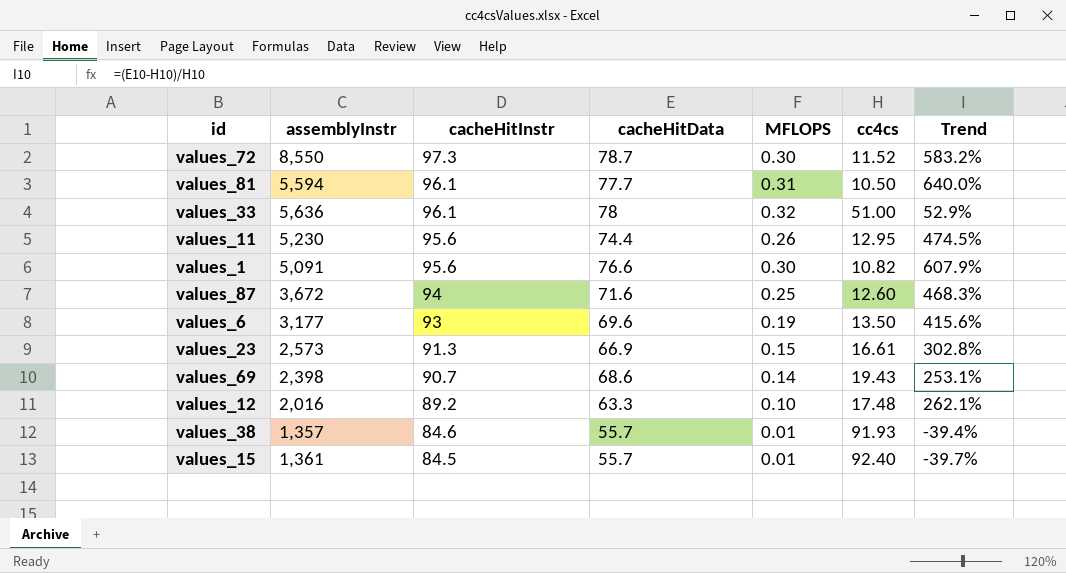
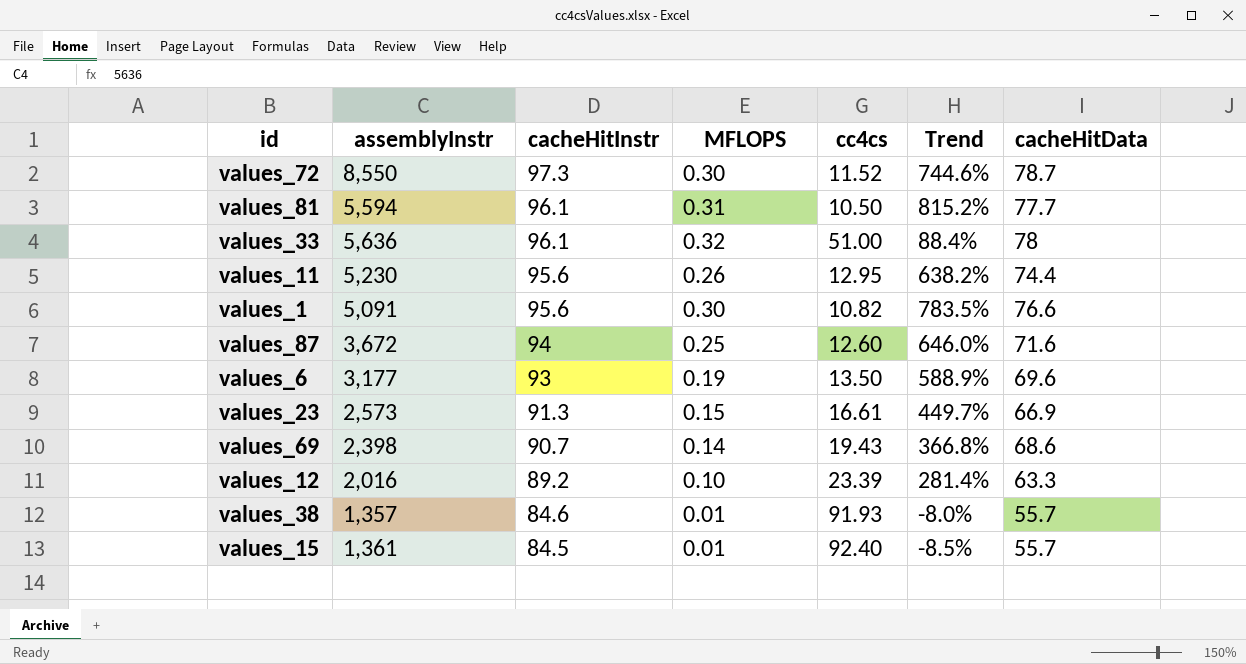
column Trend | formula: ([cacheHitData] - [cc4cs]) / [cc4cs] -> ([cacheHitInstr] - [cc4cs]) / [cc4cs]
column cacheHitData | position: 4 -> 7
values_12 | cc4cs: 17.48 -> 23.39

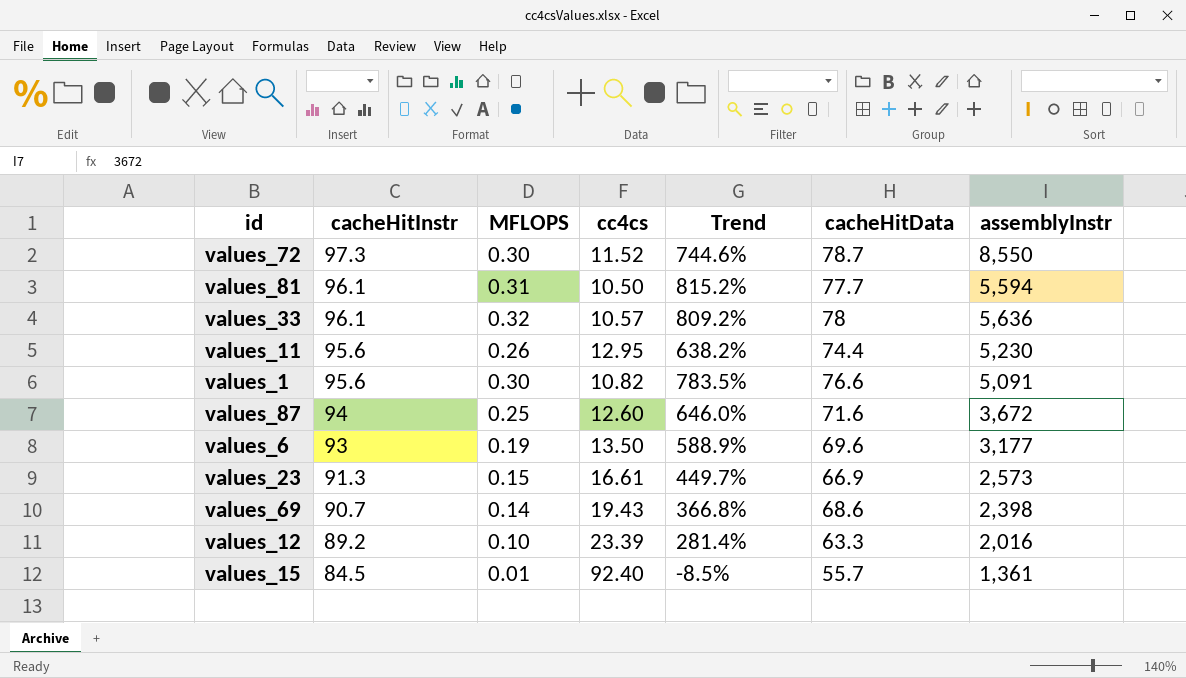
column assemblyInstr | position: 2 -> 7
row values_38: 1,357 | 84.6 | 0.01 | 91.93 | -8.0% | 55.7 -> none
values_33 | cc4cs: 51.00 -> 10.57
values_33 | Trend: 88.4% -> 809.2%

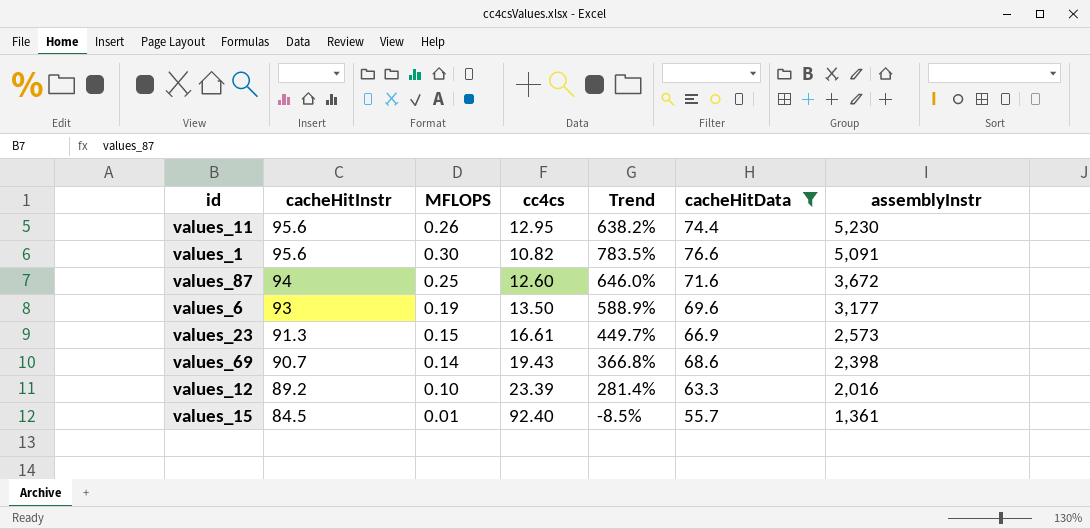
filter: none -> cacheHitData <= 76.6

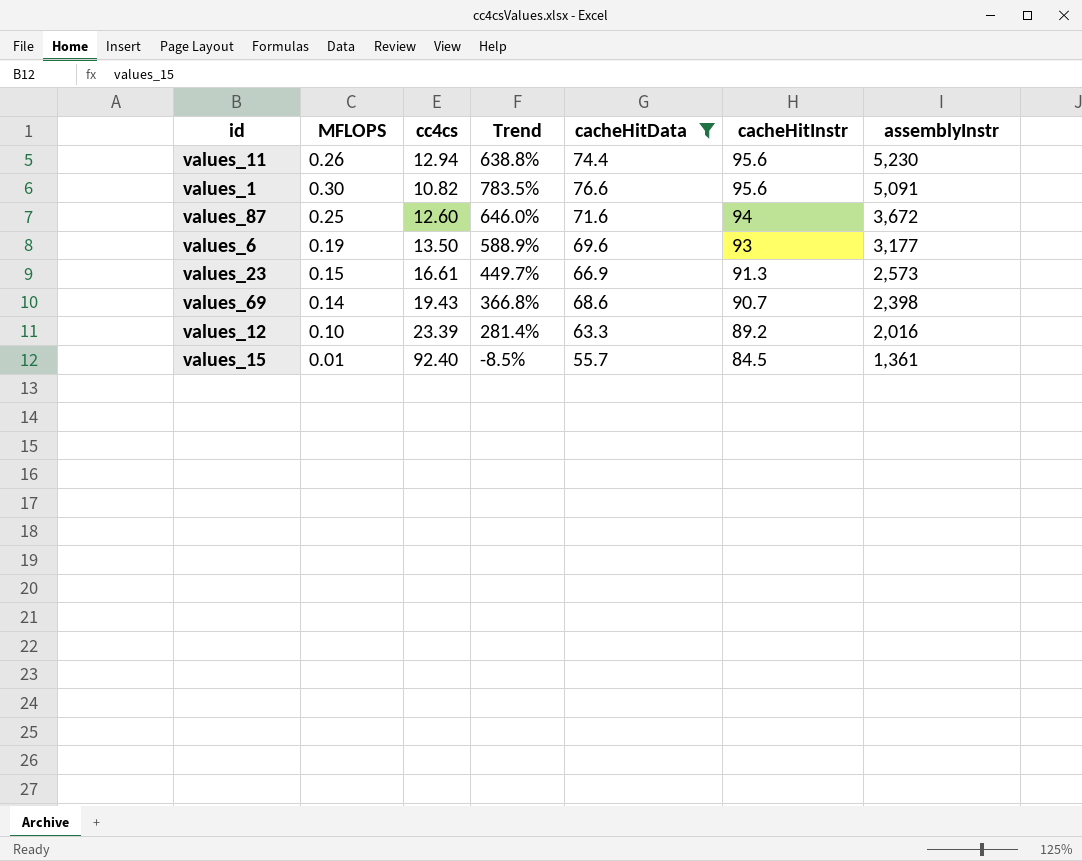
column cacheHitInstr | position: 2 -> 6
values_11 | cc4cs: 12.95 -> 12.94
values_11 | Trend: 638.2% -> 638.8%

